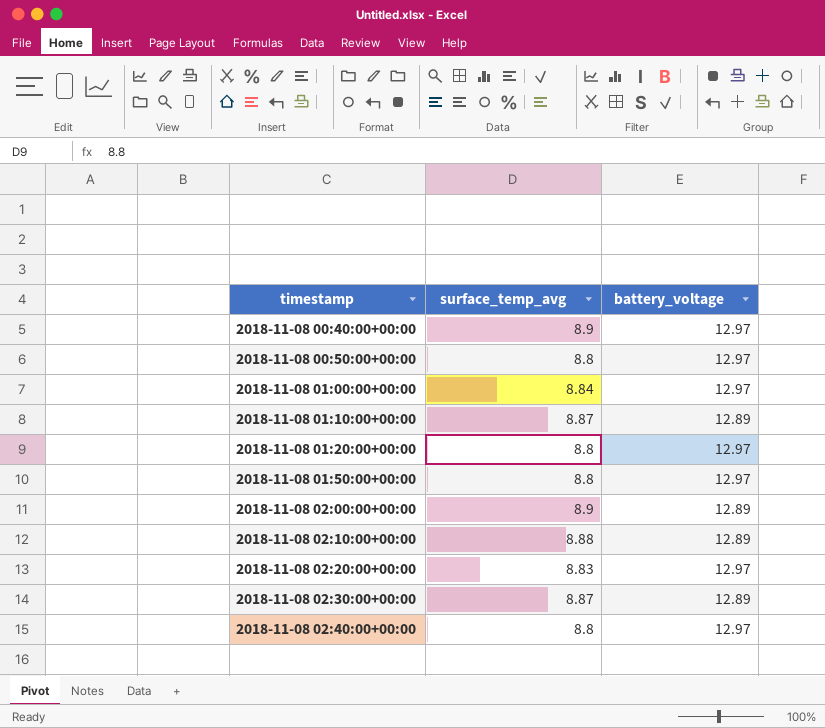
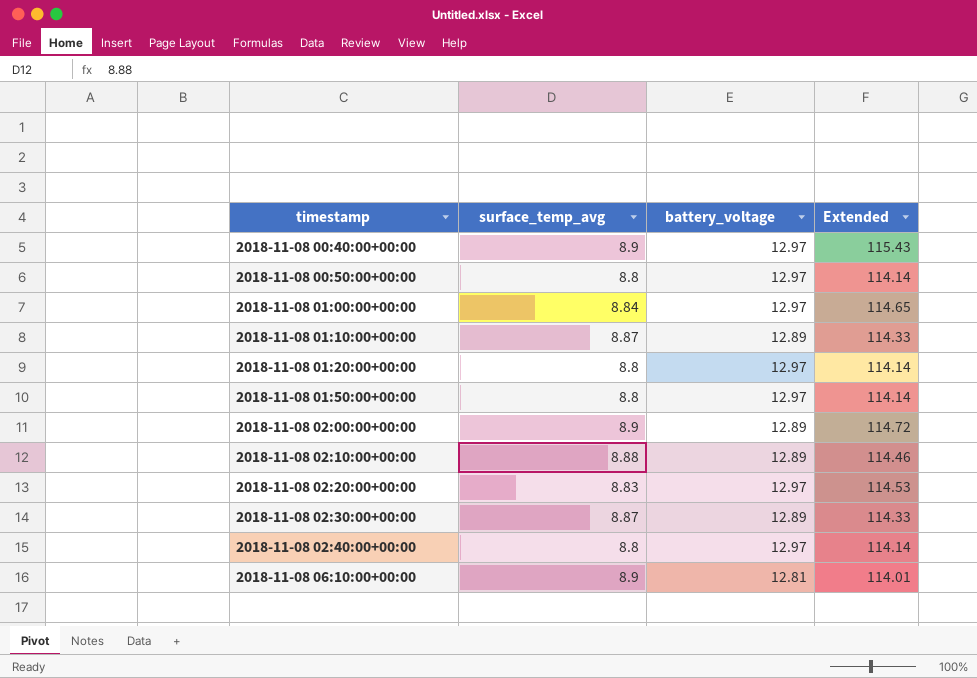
column Extended | formula: none -> [surface_temp_avg] * [battery_voltage]
row 2018-11-08 06:10:00+00:00: none -> 8.9 | 12.81 | 114.01

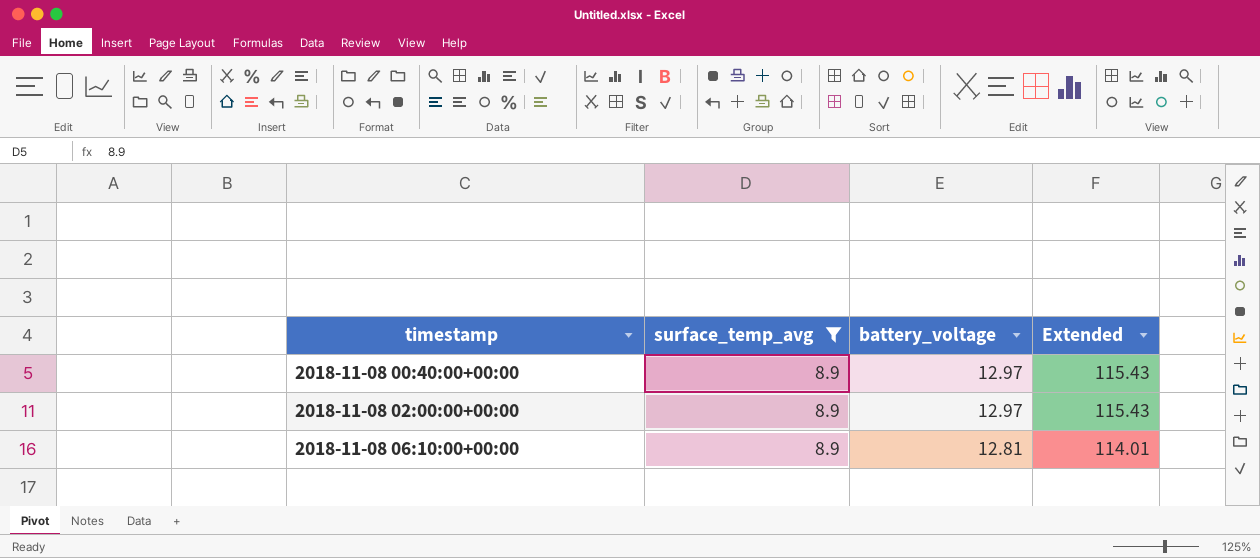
filter: none -> surface_temp_avg = 8.9
2018-11-08 02:00:00+00:00 | battery_voltage: 12.89 -> 12.97
2018-11-08 02:00:00+00:00 | Extended: 114.72 -> 115.43

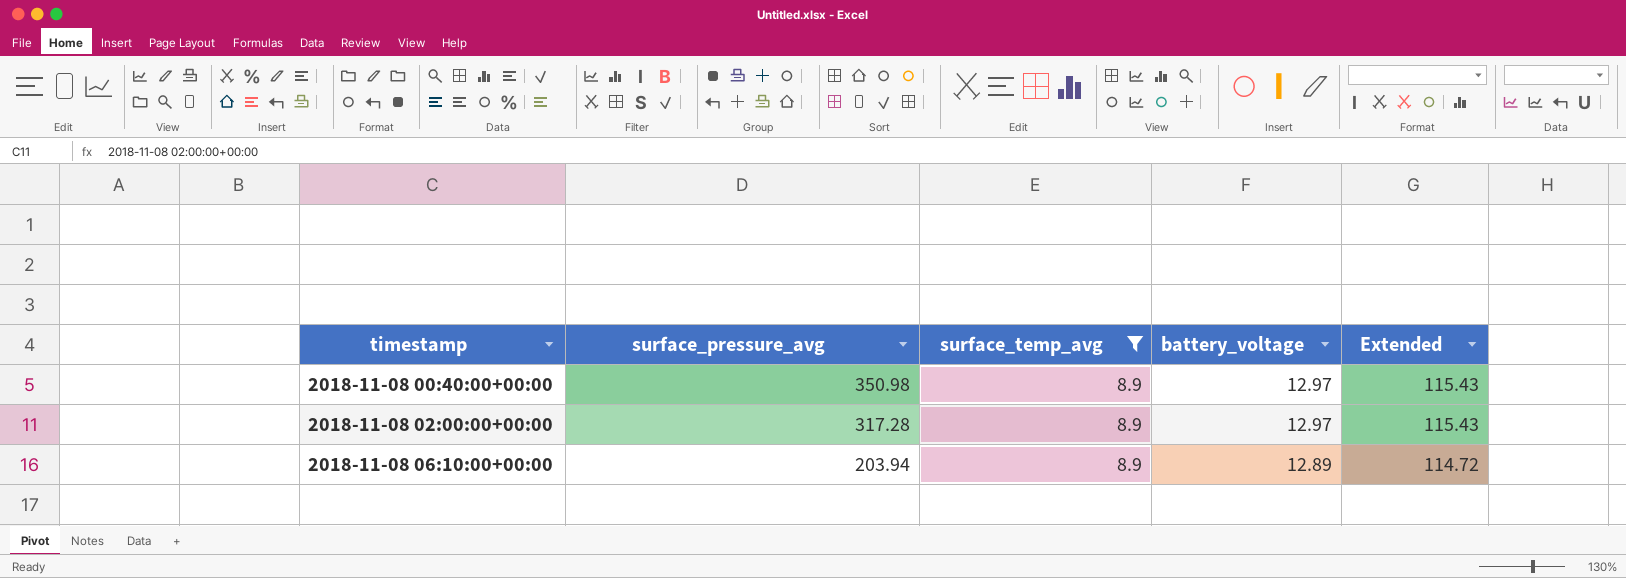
column surface_pressure_avg | position: none -> 2
2018-11-08 06:10:00+00:00 | battery_voltage: 12.81 -> 12.89
2018-11-08 06:10:00+00:00 | Extended: 114.01 -> 114.72

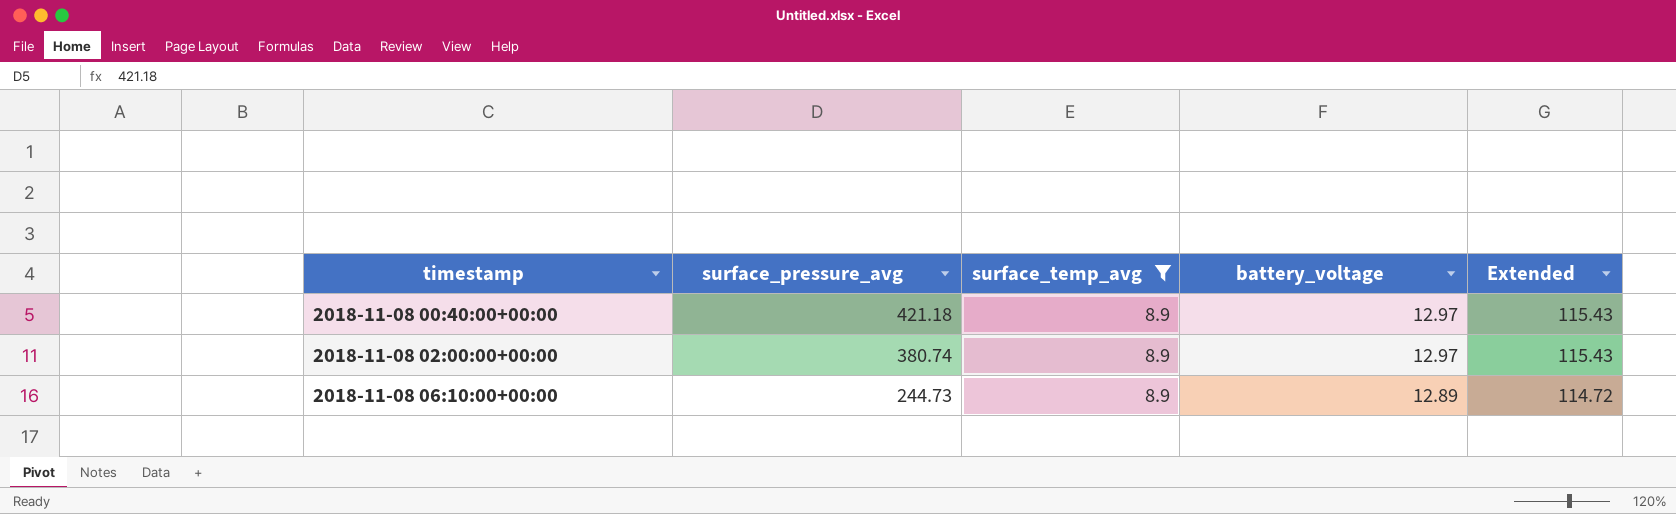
2018-11-08 00:40:00+00:00 | surface_pressure_avg: 350.98 -> 421.18
2018-11-08 02:00:00+00:00 | surface_pressure_avg: 317.28 -> 380.74
2018-11-08 06:10:00+00:00 | surface_pressure_avg: 203.94 -> 244.73

